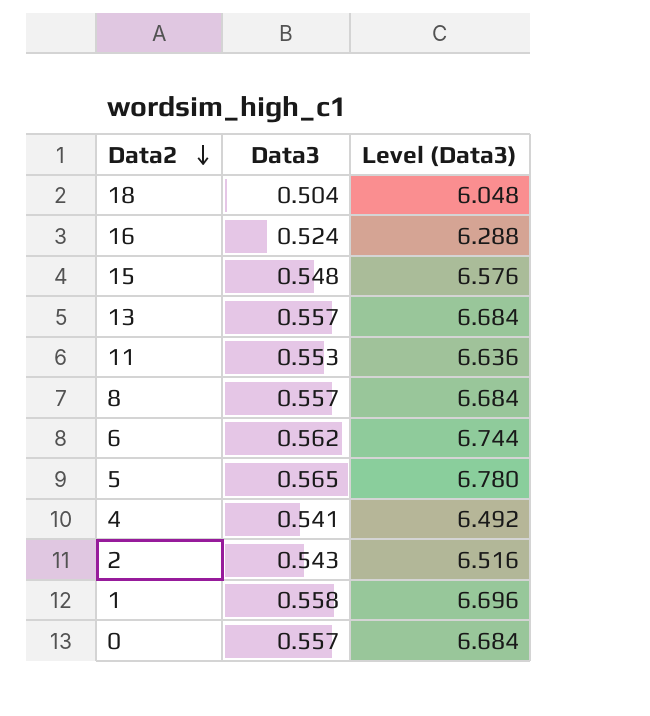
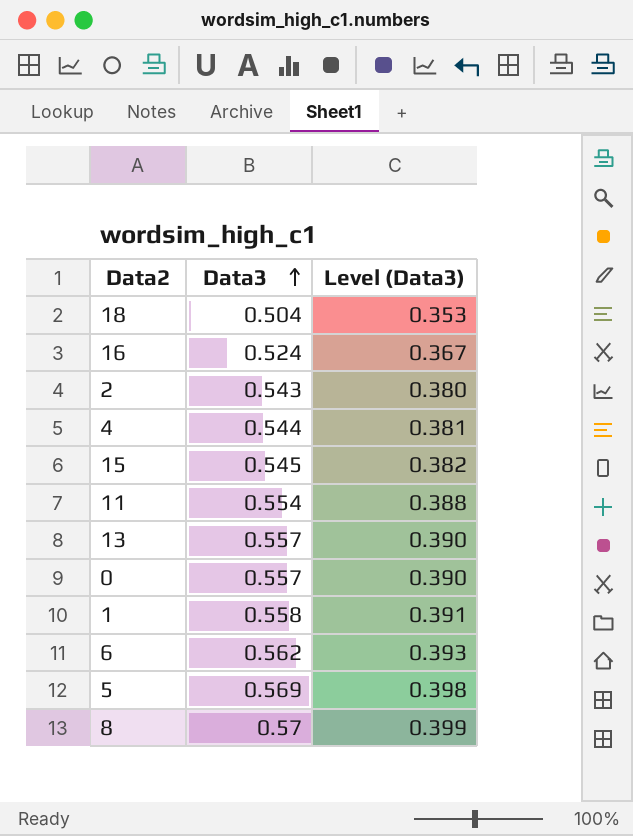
row order: Data2 descending -> Data3 ascending
column Level (Data3) | formula: [Data3] * 12 -> [Data3] * 0.7
4 | Data3: 0.541 -> 0.544
15 | Data3: 0.548 -> 0.545
11 | Data3: 0.553 -> 0.554
5 | Data3: 0.565 -> 0.569
8 | Data3: 0.557 -> 0.57

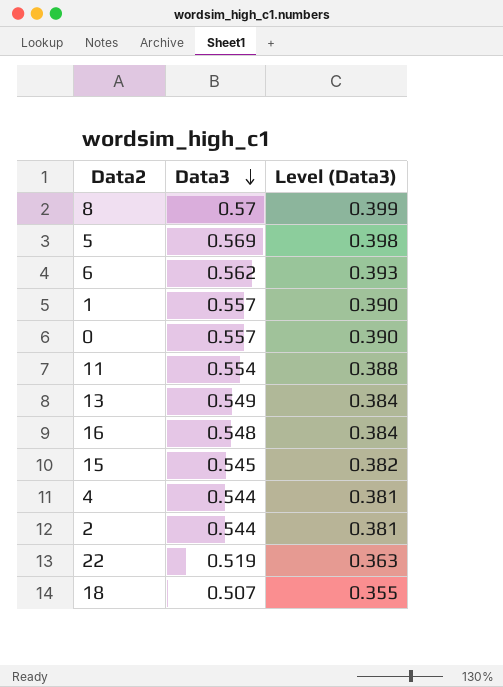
row order: Data3 ascending -> Data3 descending
1 | Data3: 0.558 -> 0.557
1 | Level (Data3): 0.391 -> 0.390
13 | Data3: 0.557 -> 0.549
13 | Level (Data3): 0.390 -> 0.384
16 | Data3: 0.524 -> 0.548
16 | Level (Data3): 0.367 -> 0.384
2 | Data3: 0.543 -> 0.544
2 | Level (Data3): 0.380 -> 0.381
row 22: none -> 0.519 | 0.363
18 | Data3: 0.504 -> 0.507
18 | Level (Data3): 0.353 -> 0.355

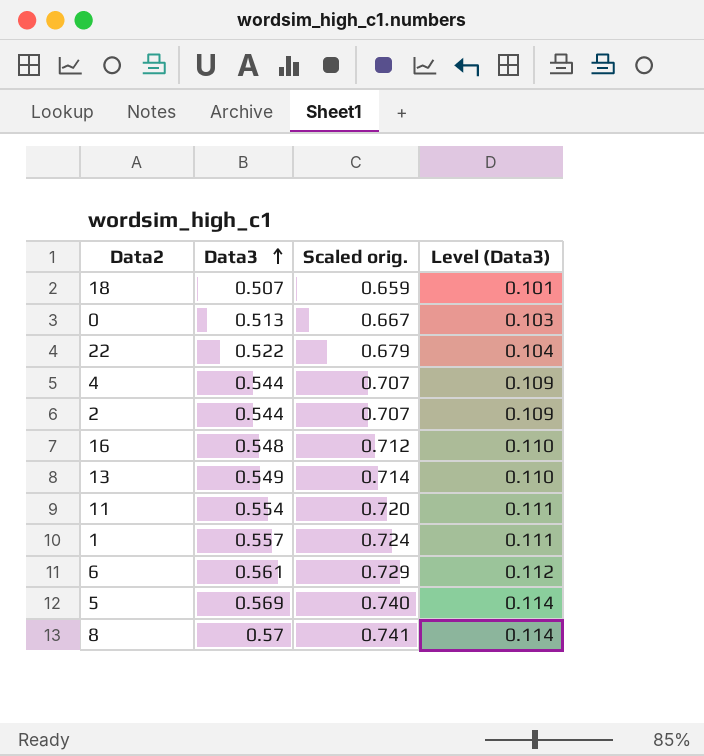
row order: Data3 descending -> Data3 ascending
column Scaled orig. | formula: none -> [Data3] * 1.3
column Level (Data3) | formula: [Data3] * 0.7 -> [Data3] * 0.2
row 15: 0.545 | 0.382 -> none
0 | Data3: 0.557 -> 0.513
22 | Data3: 0.519 -> 0.522
6 | Data3: 0.562 -> 0.561

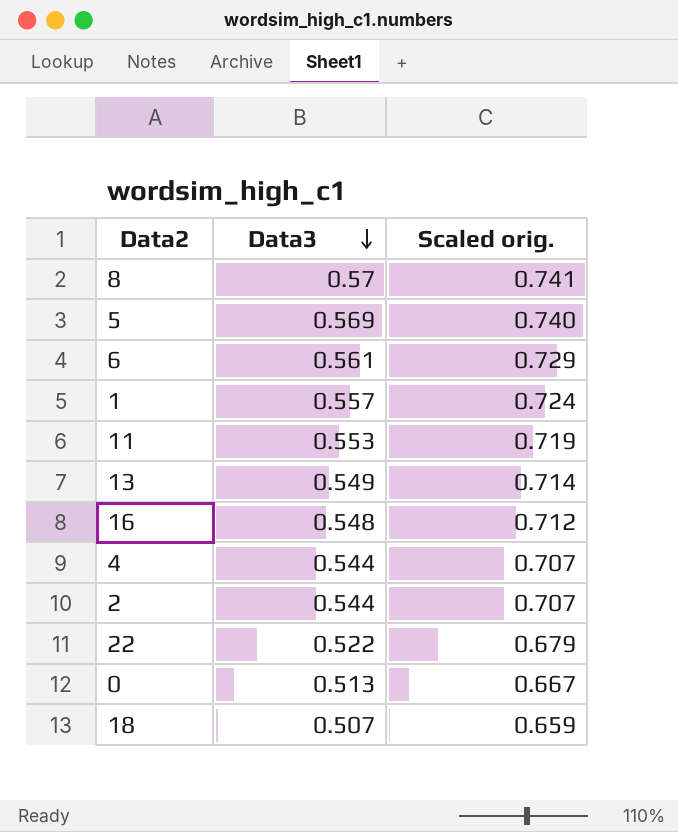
row order: Data3 ascending -> Data3 descending
column Level (Data3) | formula: [Data3] * 0.2 -> none
11 | Data3: 0.554 -> 0.553
11 | Scaled orig.: 0.720 -> 0.719

